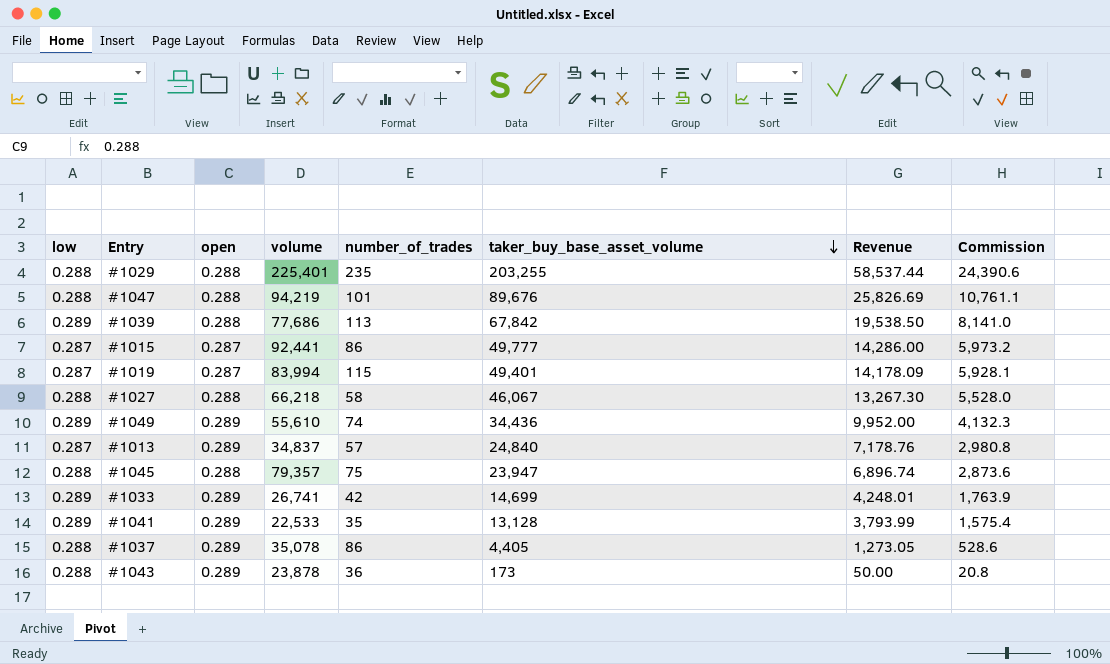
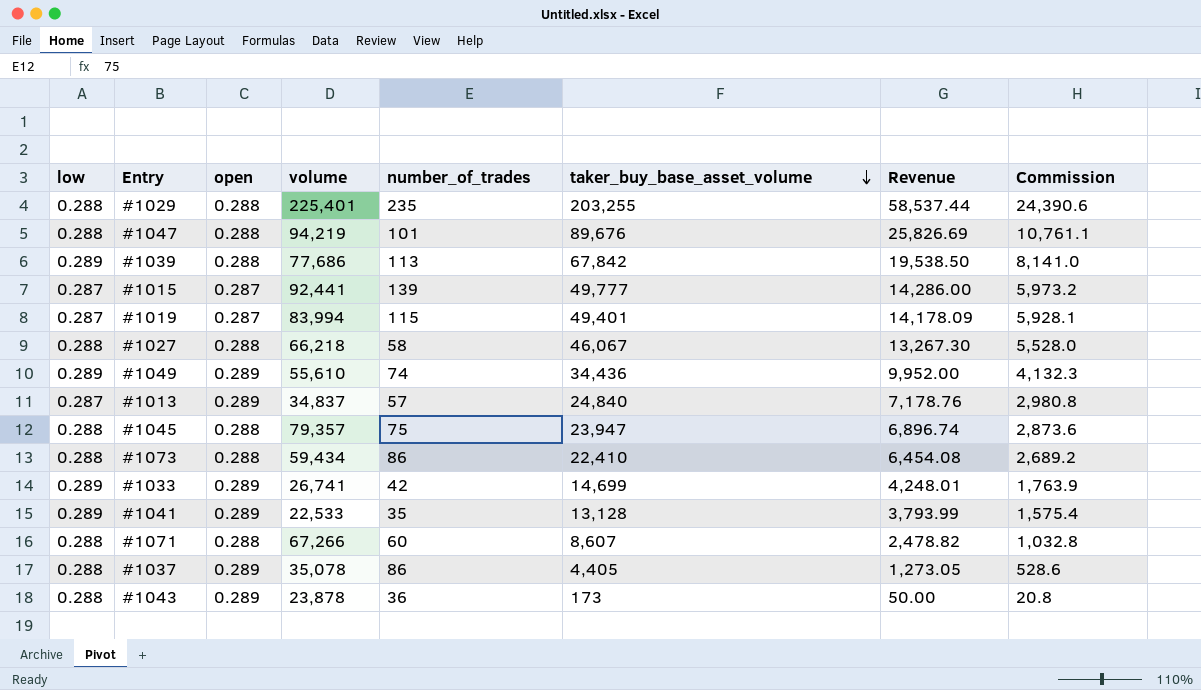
#1015 | number_of_trades: 86 -> 139
row #1073: none -> 0.288 | 0.288 | 59,434 | 86 | 22,410 | 6,454.08 | 2,689.2
row #1071: none -> 0.288 | 0.288 | 67,266 | 60 | 8,607 | 2,478.82 | 1,032.8

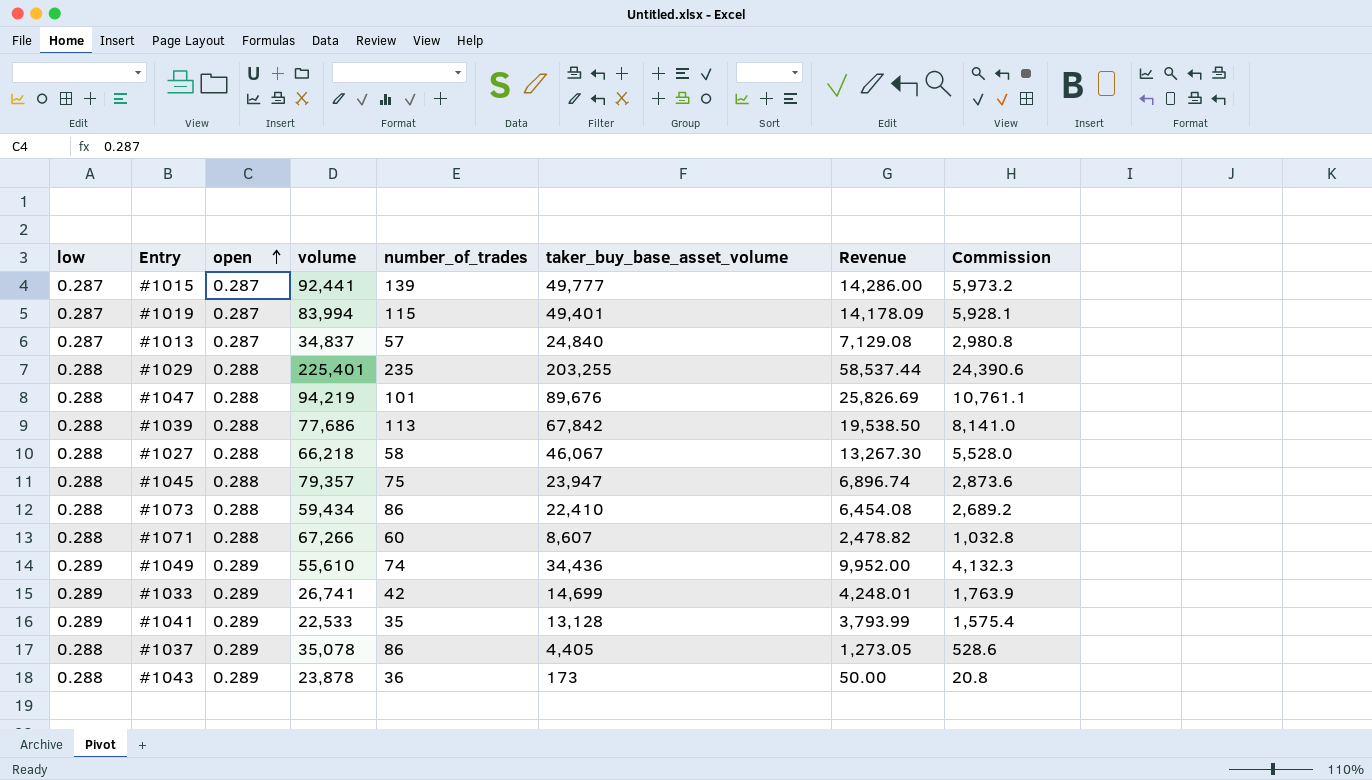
row order: taker_buy_base_asset_volume descending -> open ascending
#1013 | open: 0.289 -> 0.287
#1013 | Revenue: 7,178.76 -> 7,129.08
#1039 | low: 0.289 -> 0.288

